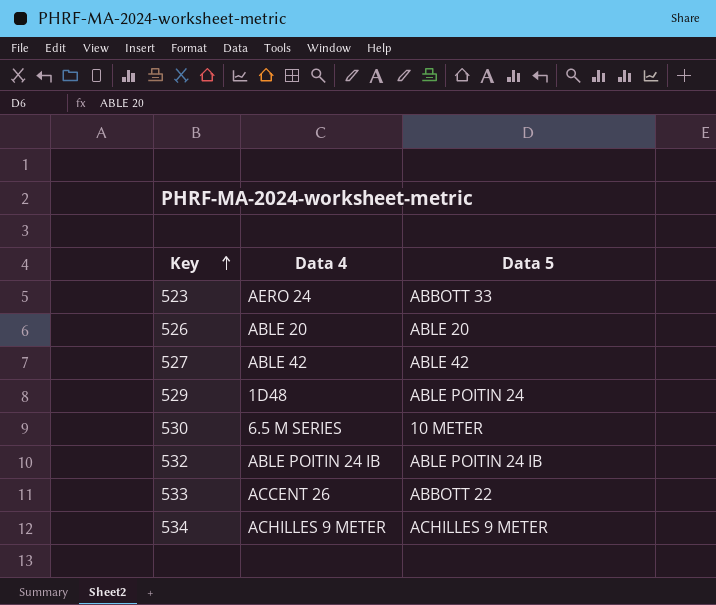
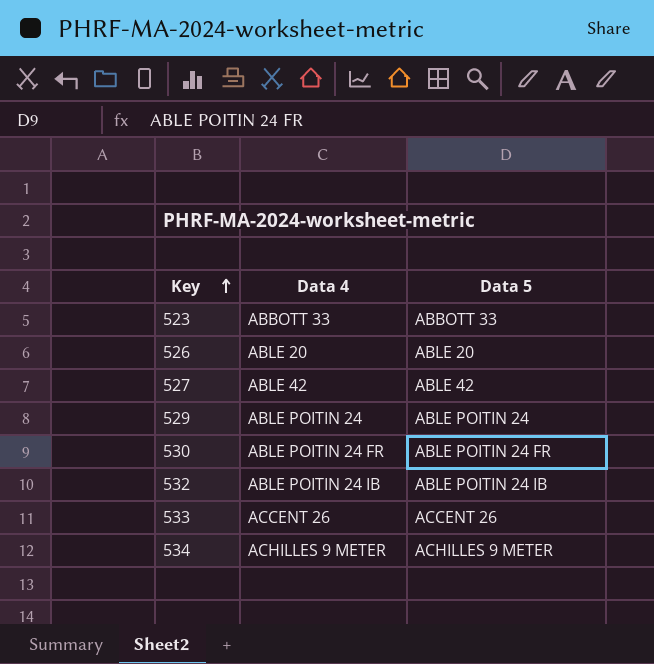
523 | Data 4: AERO 24 -> ABBOTT 33
529 | Data 4: 1D48 -> ABLE POITIN 24
530 | Data 4: 6.5 M SERIES -> ABLE POITIN 24 FR
530 | Data 5: 10 METER -> ABLE POITIN 24 FR
533 | Data 5: ABBOTT 22 -> ACCENT 26

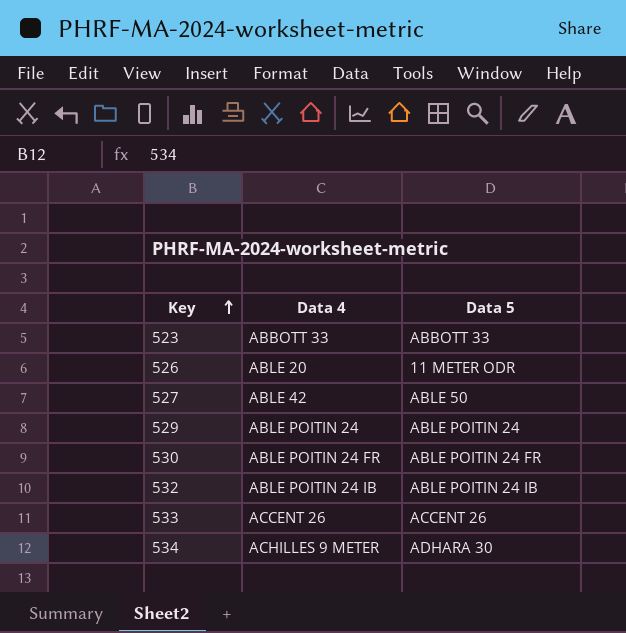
526 | Data 5: ABLE 20 -> 11 METER ODR
527 | Data 5: ABLE 42 -> ABLE 50
534 | Data 5: ACHILLES 9 METER -> ADHARA 30

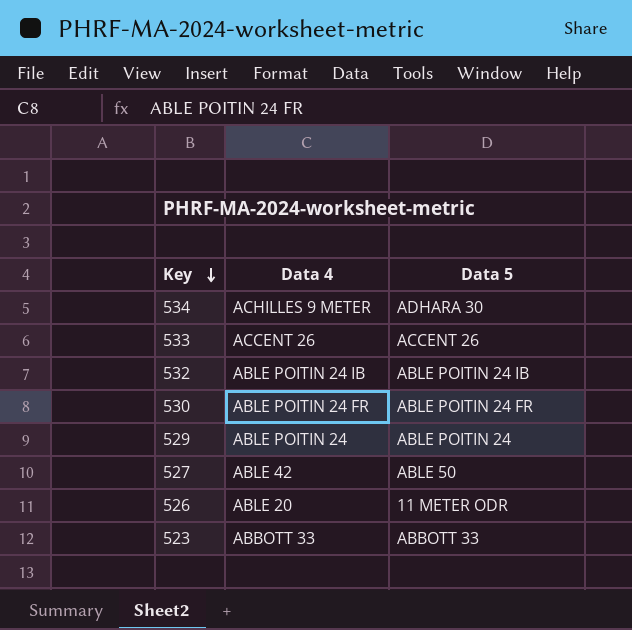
row order: Key ascending -> Key descending

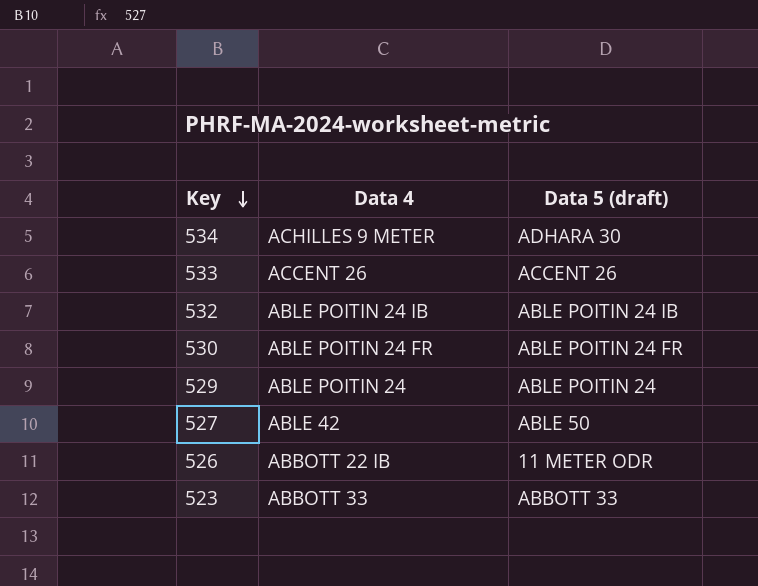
column name: Data 5 -> Data 5 (draft)
526 | Data 4: ABLE 20 -> ABBOTT 22 IB

